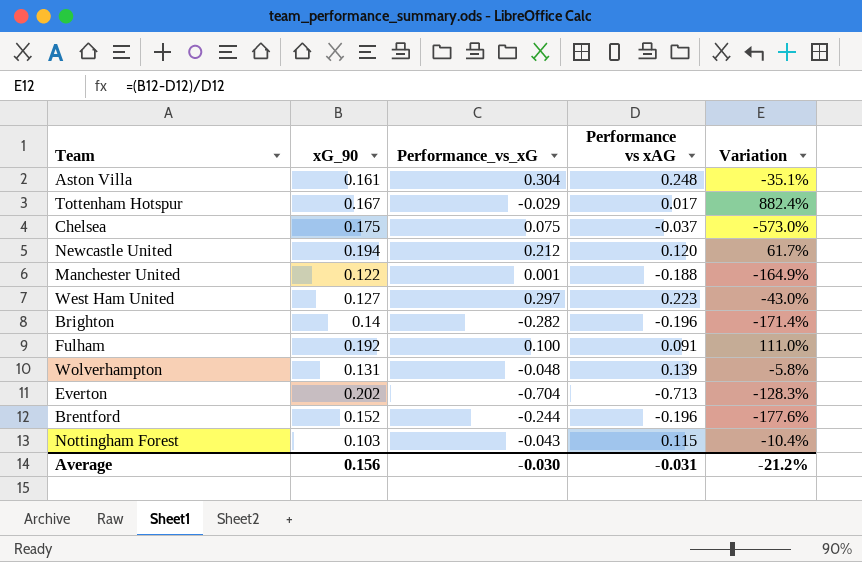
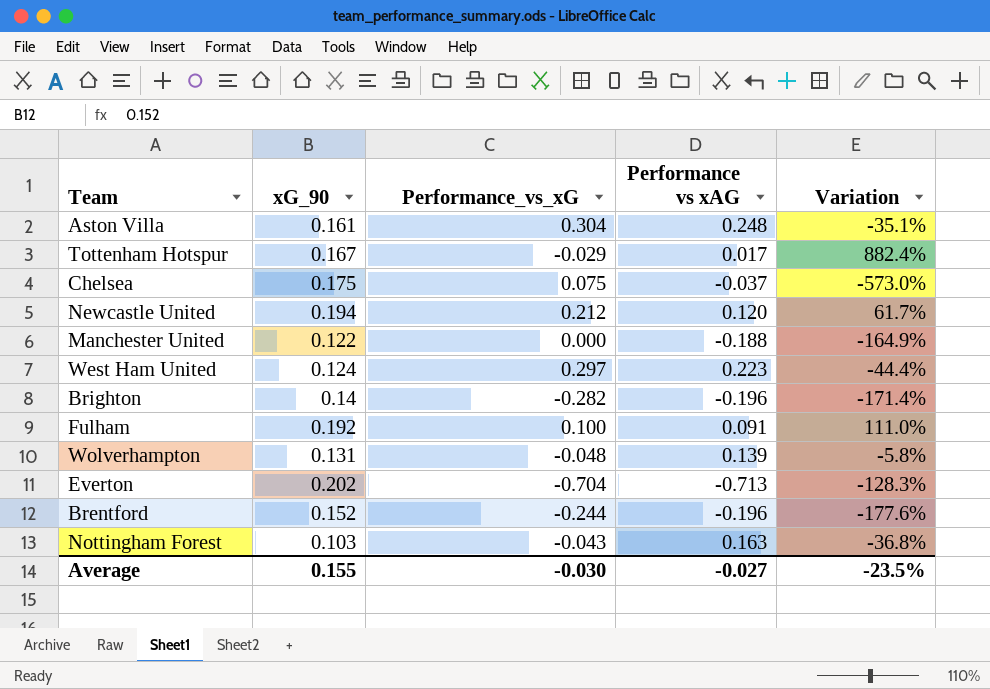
Manchester United | Performance_vs_xG: 0.001 -> 0.000
West Ham United | xG_90: 0.127 -> 0.124
West Ham United | Variation: -43.0% -> -44.4%
Nottingham Forest | Performance vs xAG: 0.115 -> 0.163
Nottingham Forest | Variation: -10.4% -> -36.8%
Average | xG_90: 0.156 -> 0.155
Average | Performance vs xAG: -0.031 -> -0.027
Average | Variation: -21.2% -> -23.5%

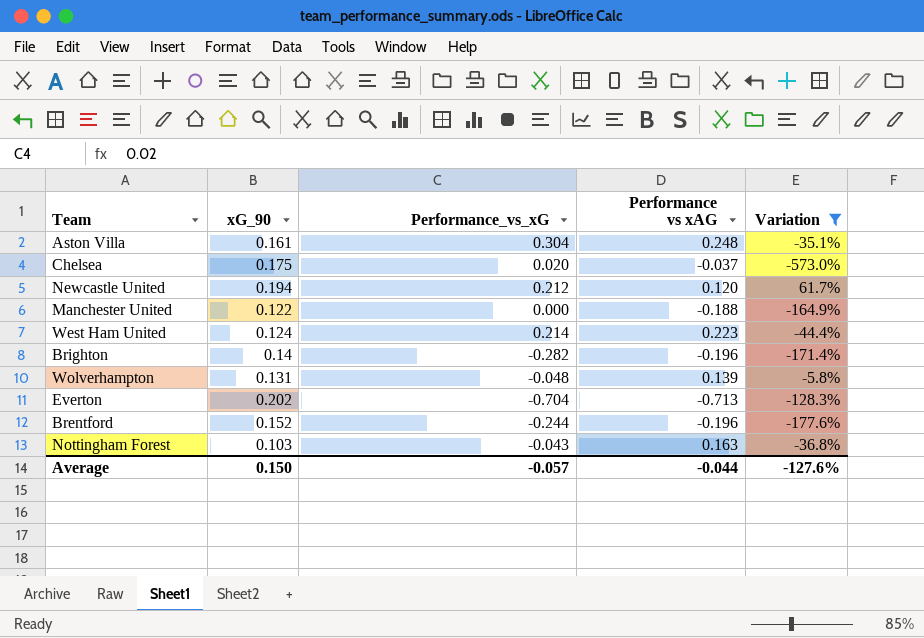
filter: none -> Variation <= 61.7%
Chelsea | Performance_vs_xG: 0.075 -> 0.020
West Ham United | Performance_vs_xG: 0.297 -> 0.214
Average | xG_90: 0.155 -> 0.150
Average | Performance_vs_xG: -0.030 -> -0.057
Average | Performance vs xAG: -0.027 -> -0.044
Average | Variation: -23.5% -> -127.6%

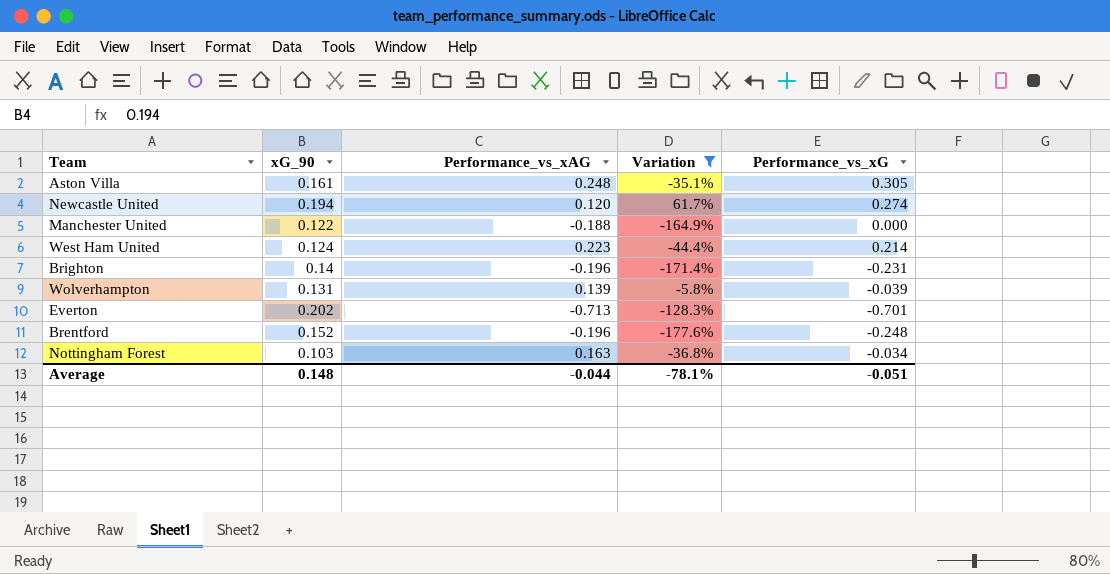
column name: Performance vs xAG -> Performance_vs_xAG
column Performance_vs_xG | position: 3 -> 5
row Chelsea: 0.175 | 0.020 | -0.037 | -573.0% -> none
Aston Villa | Performance_vs_xG: 0.304 -> 0.305
Newcastle United | Performance_vs_xG: 0.212 -> 0.274
Brighton | Performance_vs_xG: -0.282 -> -0.231
Wolverhampton | Performance_vs_xG: -0.048 -> -0.039
Everton | Performance_vs_xG: -0.704 -> -0.701
Brentford | Performance_vs_xG: -0.244 -> -0.248
Nottingham Forest | Performance_vs_xG: -0.043 -> -0.034
Average | xG_90: 0.150 -> 0.148
Average | Variation: -127.6% -> -78.1%
Average | Performance_vs_xG: -0.057 -> -0.051

